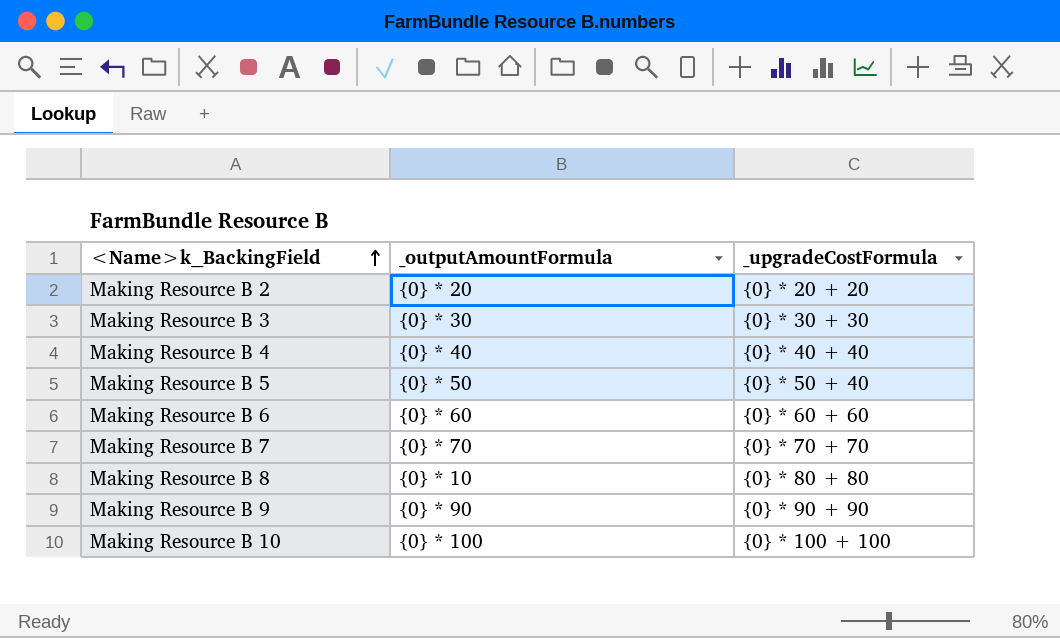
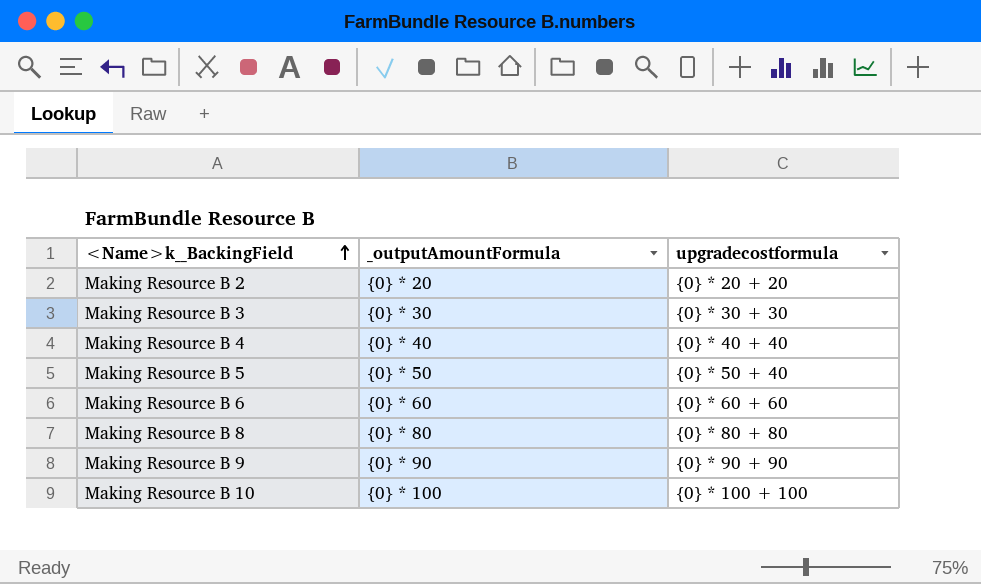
column name: _upgradeCostFormula -> upgradecostformula
row Making Resource B 7: {0} * 70 | {0} * 70 + 70 -> none
Making Resource B 8 | _outputAmountFormula: {0} * 10 -> {0} * 80

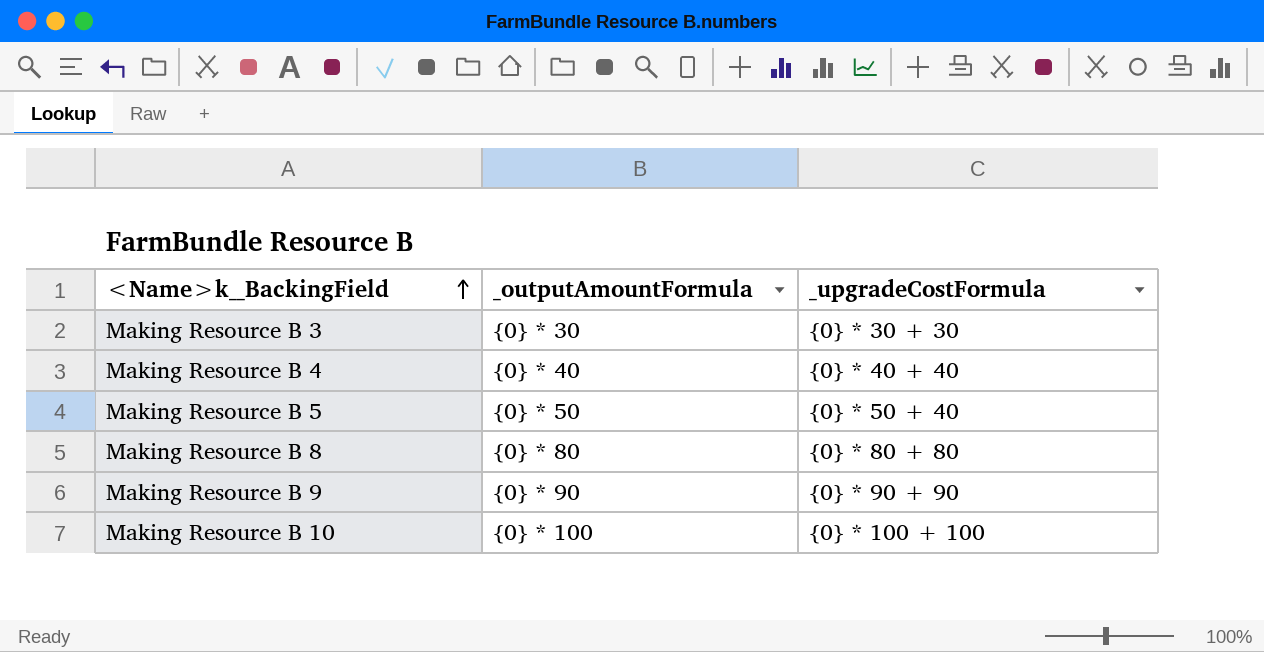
column name: upgradecostformula -> _upgradeCostFormula
row Making Resource B 2: {0} * 20 | {0} * 20 + 20 -> none
row Making Resource B 6: {0} * 60 | {0} * 60 + 60 -> none

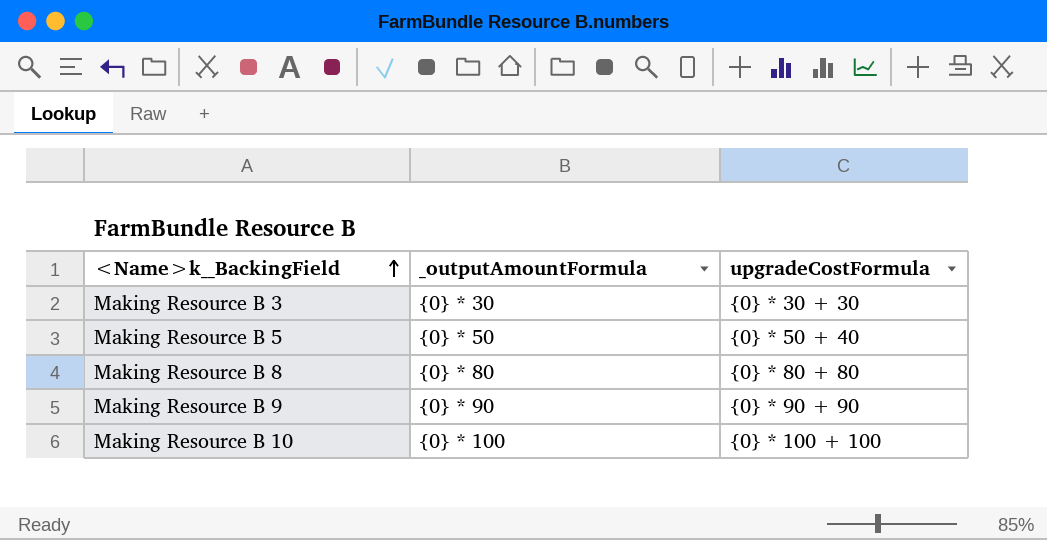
column name: _upgradeCostFormula -> upgradeCostFormula
row Making Resource B 4: {0} * 40 | {0} * 40 + 40 -> none

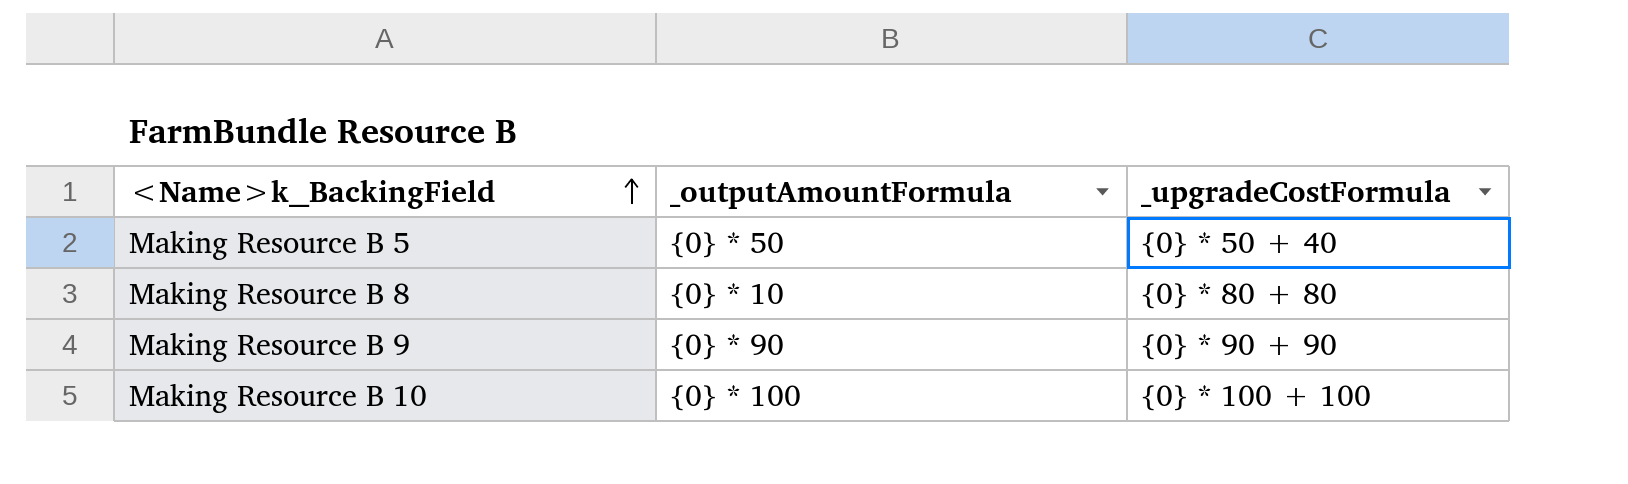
column name: upgradeCostFormula -> _upgradeCostFormula
row Making Resource B 3: {0} * 30 | {0} * 30 + 30 -> none
Making Resource B 8 | _outputAmountFormula: {0} * 80 -> {0} * 10

